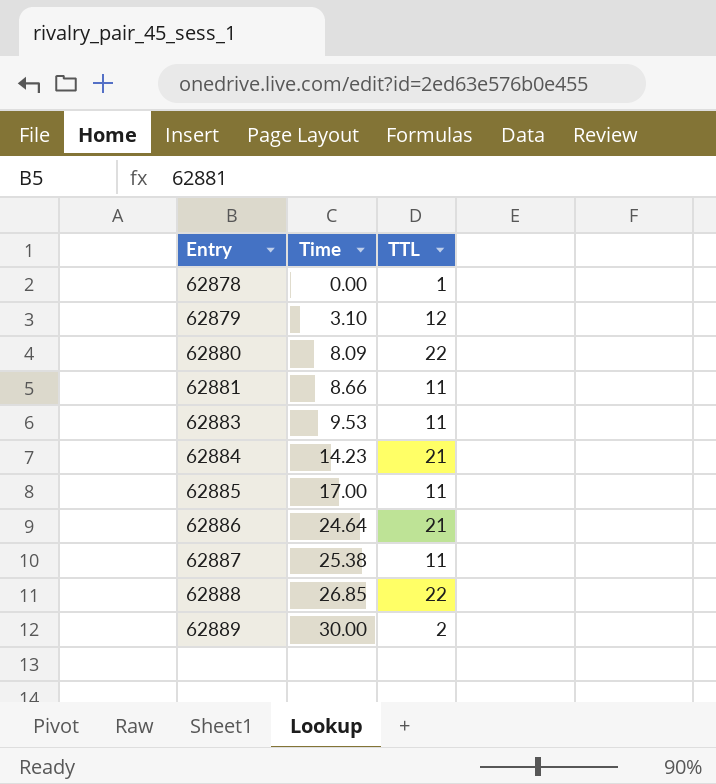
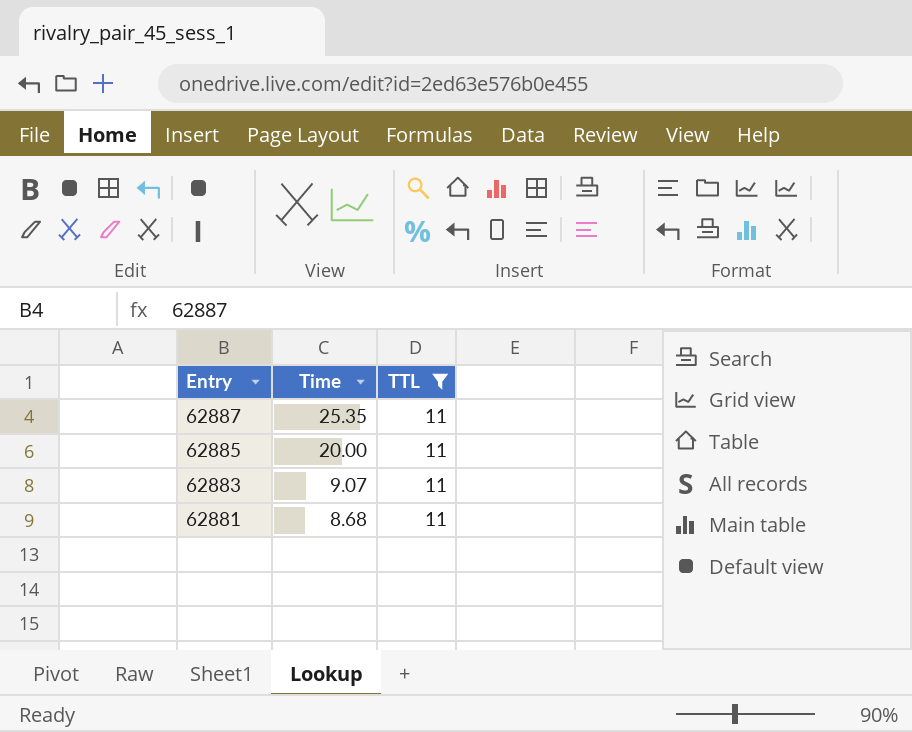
filter: none -> TTL = 11
row order: Entry ascending -> Entry descending
62887 | Time: 25.38 -> 25.35
62885 | Time: 17.00 -> 20.00
62883 | Time: 9.53 -> 9.07
62881 | Time: 8.66 -> 8.68

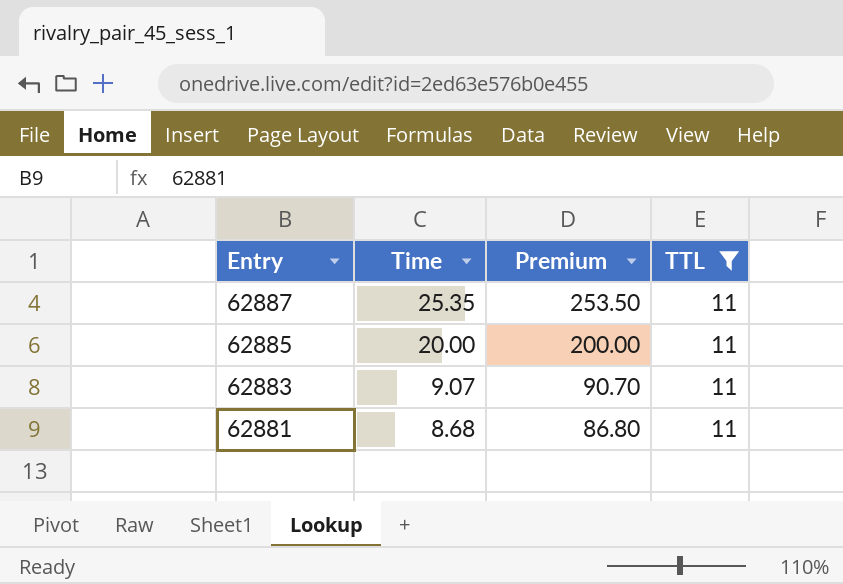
column Premium | formula: none -> [Time] * 10

